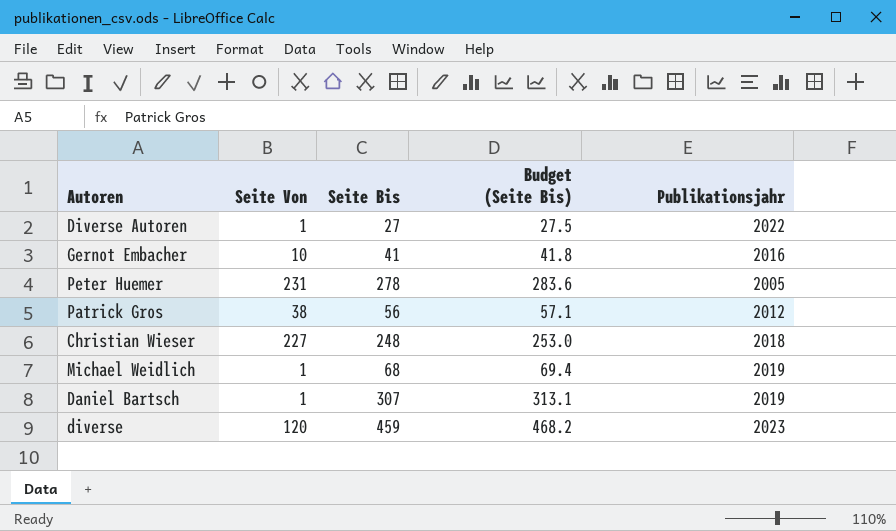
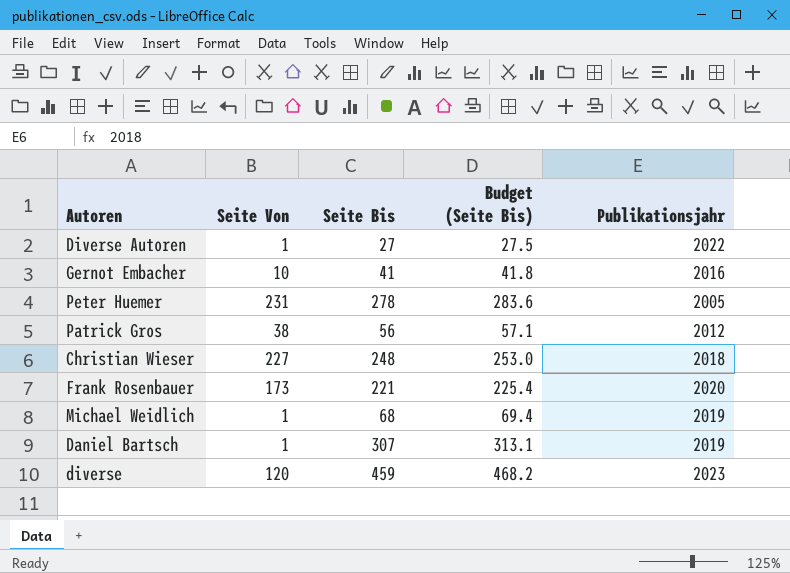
row Frank Rosenbauer: none -> 173 | 221 | 225.4 | 2020

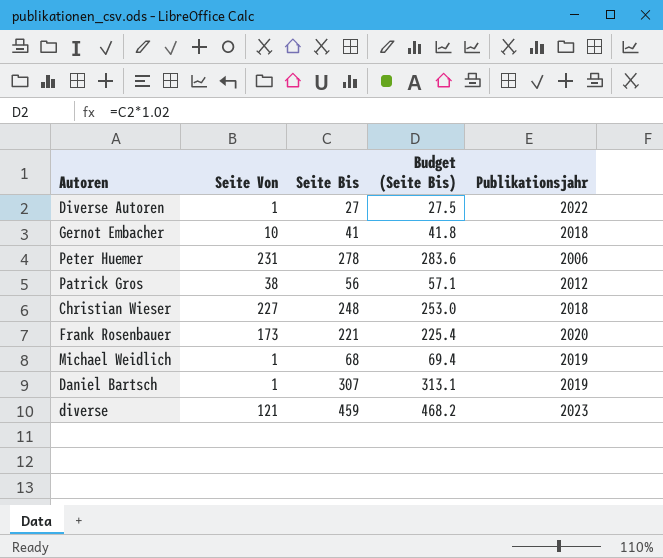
Gernot Embacher | Publikationsjahr: 2016 -> 2018
Peter Huemer | Publikationsjahr: 2005 -> 2006
diverse | Seite Von: 120 -> 121

